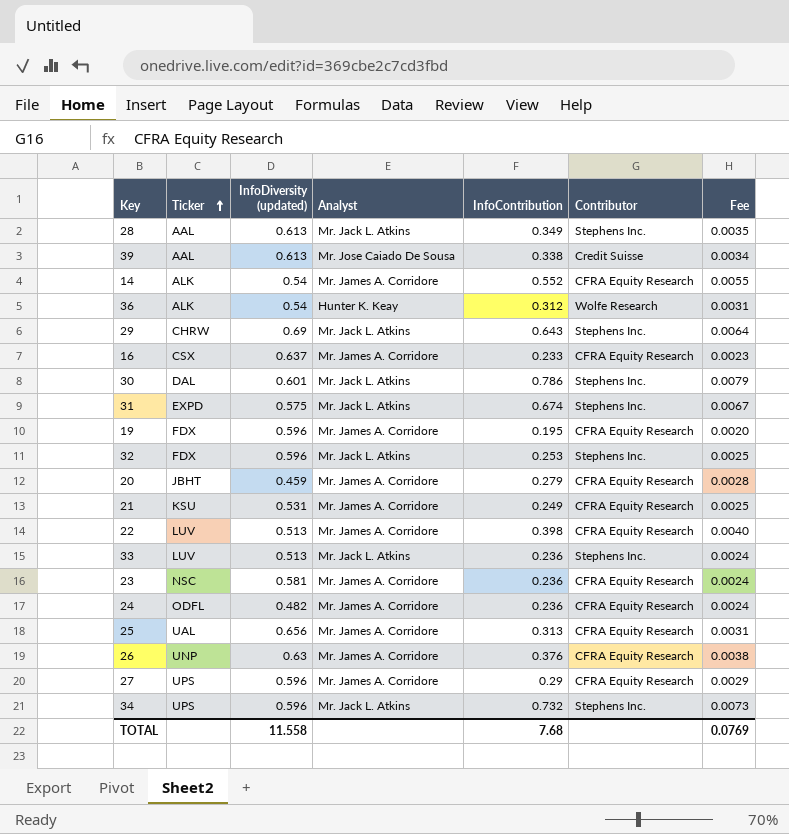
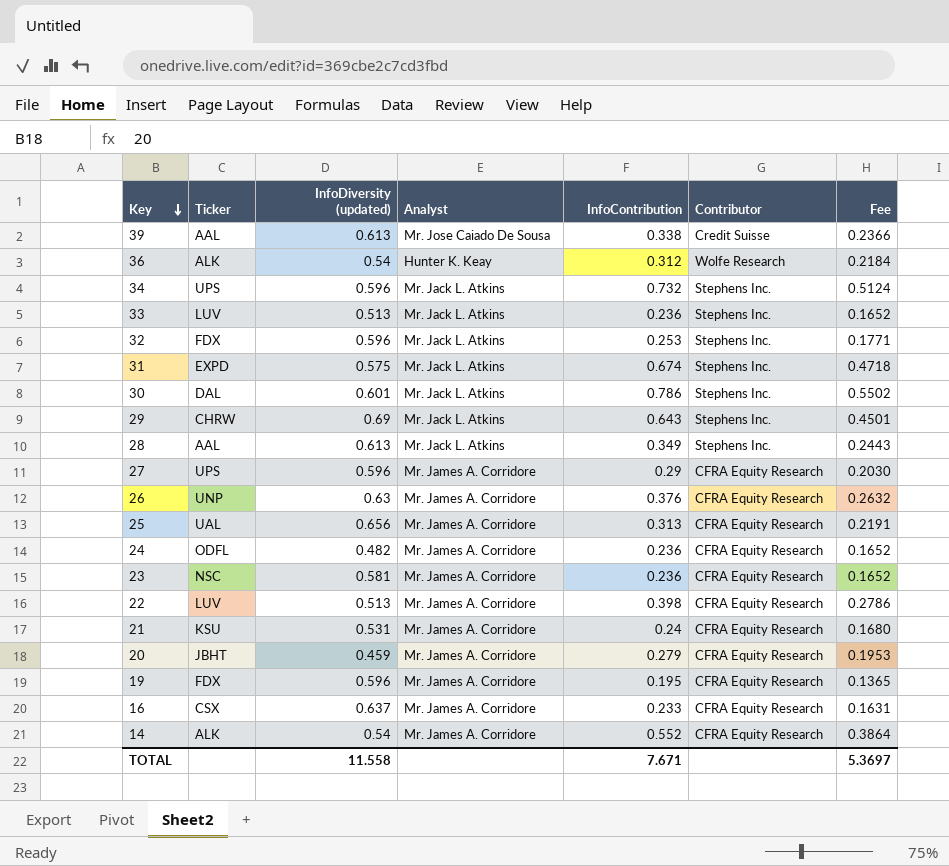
row order: Ticker ascending -> Key descending
column Fee | formula: [InfoContribution] * 0.01 -> [InfoContribution] * 0.7
21 | InfoContribution: 0.249 -> 0.24
TOTAL | InfoContribution: 7.68 -> 7.671
TOTAL | Fee: 0.0769 -> 5.3697

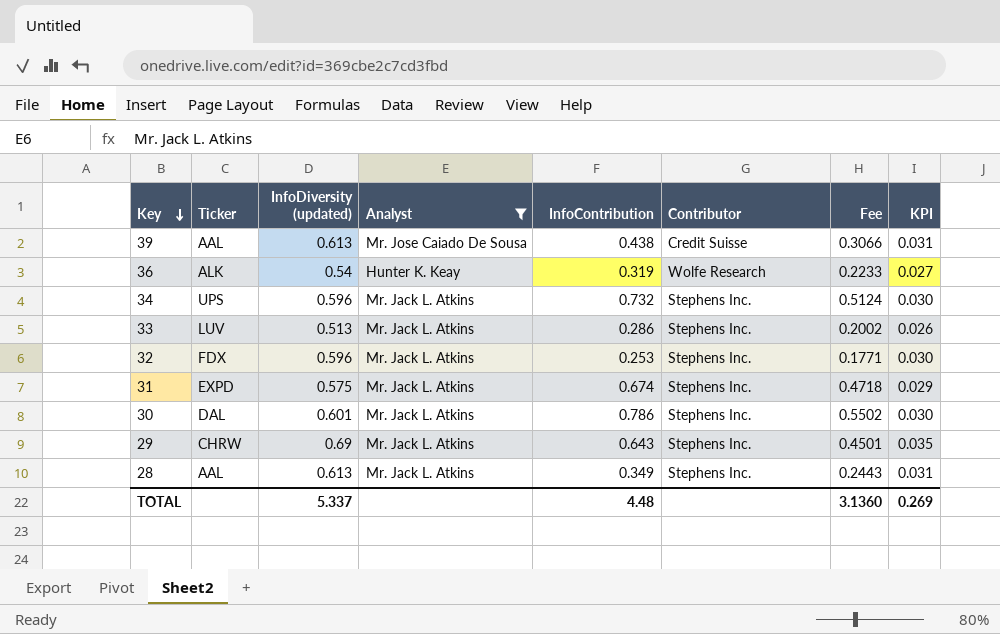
filter: none -> Analyst != Mr. James A. Corridore
column KPI | formula: none -> [InfoDiversity (updated)] * 0.05
39 | InfoContribution: 0.338 -> 0.438
39 | Fee: 0.2366 -> 0.3066
36 | InfoContribution: 0.312 -> 0.319
36 | Fee: 0.2184 -> 0.2233
33 | InfoContribution: 0.236 -> 0.286
33 | Fee: 0.1652 -> 0.2002
TOTAL | InfoDiversity (updated): 11.558 -> 5.337
TOTAL | InfoContribution: 7.671 -> 4.48
TOTAL | Fee: 5.3697 -> 3.1360

